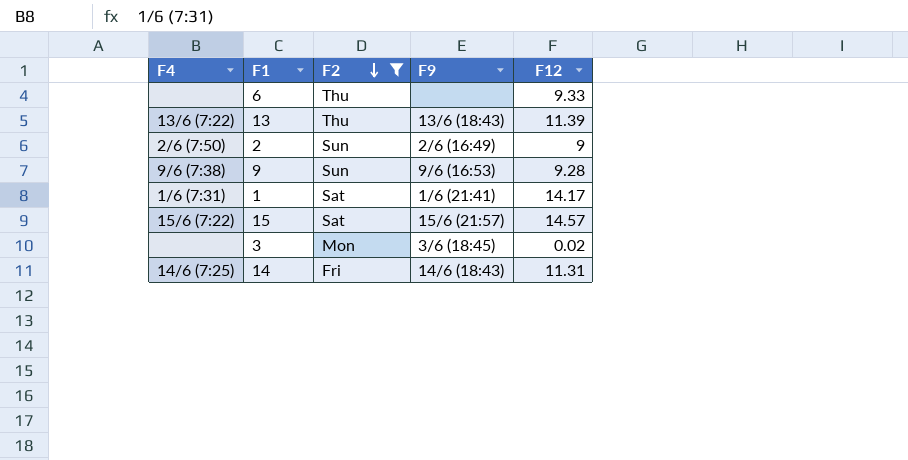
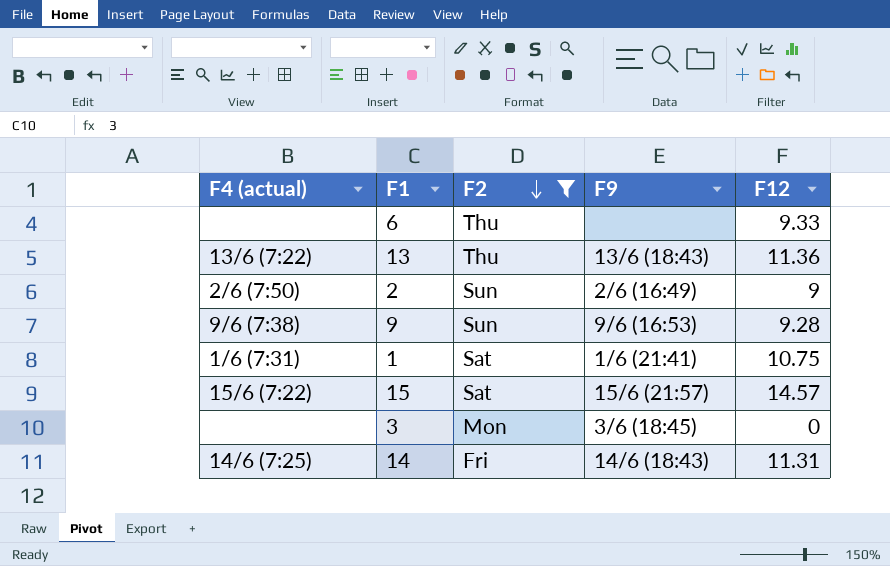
column name: F4 -> F4 (actual)
13 | F12: 11.39 -> 11.36
1 | F12: 14.17 -> 10.75
3 | F12: 0.02 -> 0

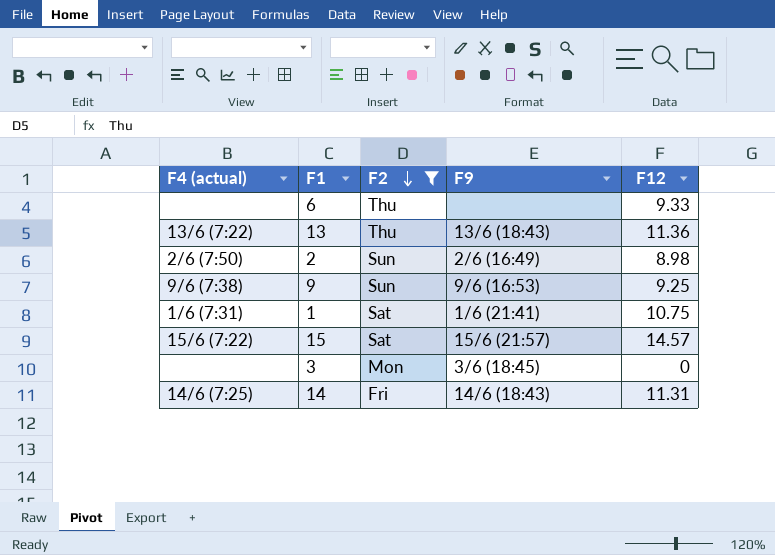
2 | F12: 9 -> 8.98
9 | F12: 9.28 -> 9.25

